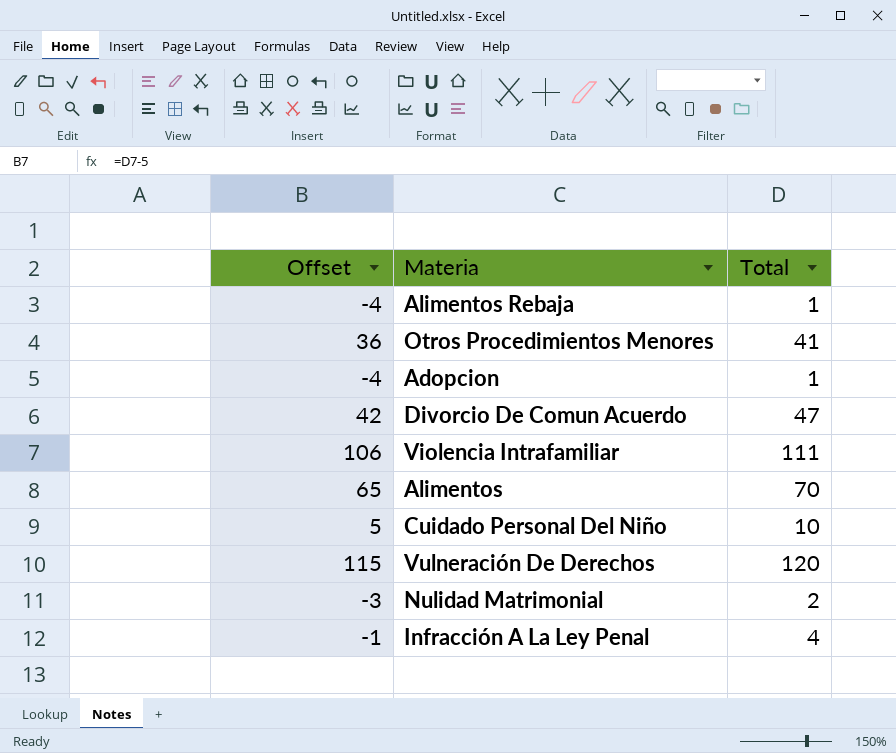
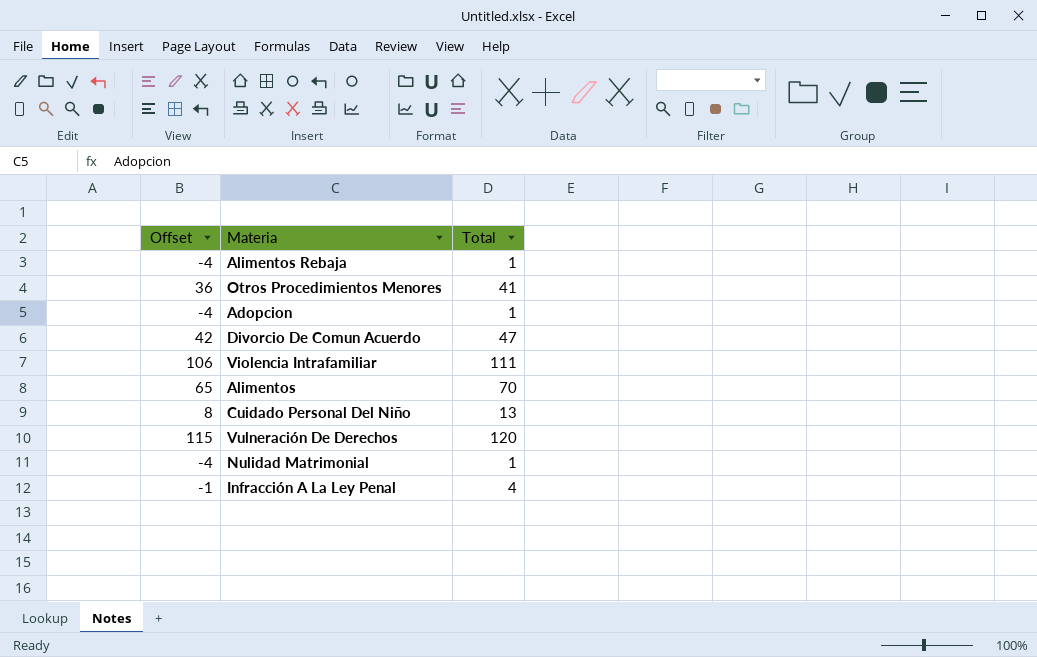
Cuidado Personal Del Niño | Offset: 5 -> 8
Cuidado Personal Del Niño | Total: 10 -> 13
Nulidad Matrimonial | Offset: -3 -> -4
Nulidad Matrimonial | Total: 2 -> 1

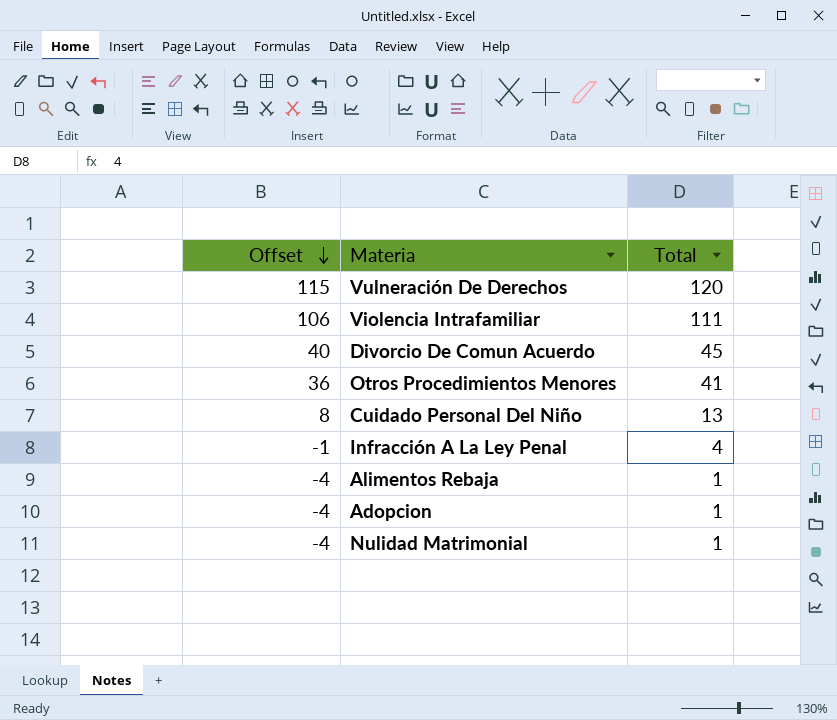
row order: none -> Offset descending
row Alimentos: 65 | 70 -> none
Divorcio De Comun Acuerdo | Offset: 42 -> 40
Divorcio De Comun Acuerdo | Total: 47 -> 45

